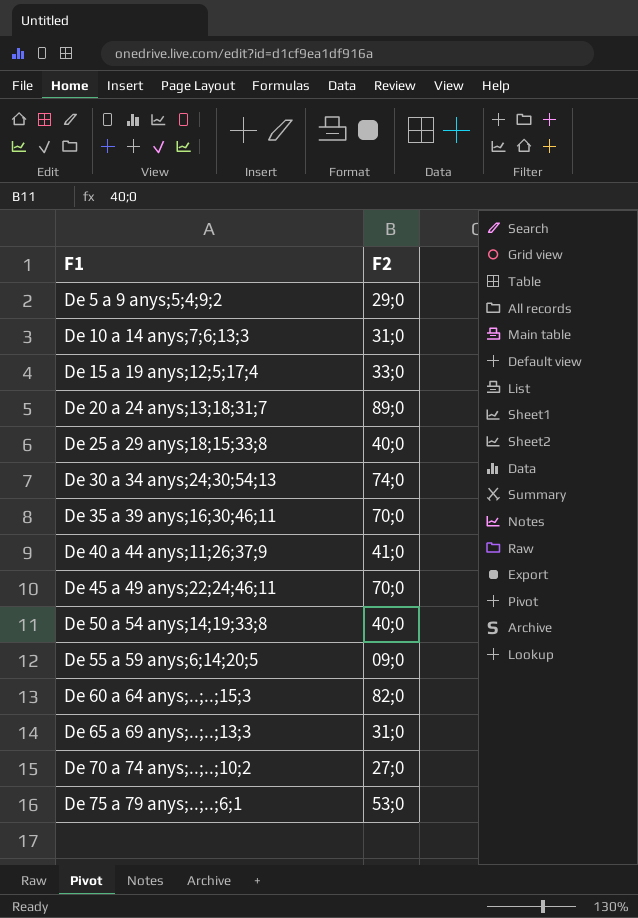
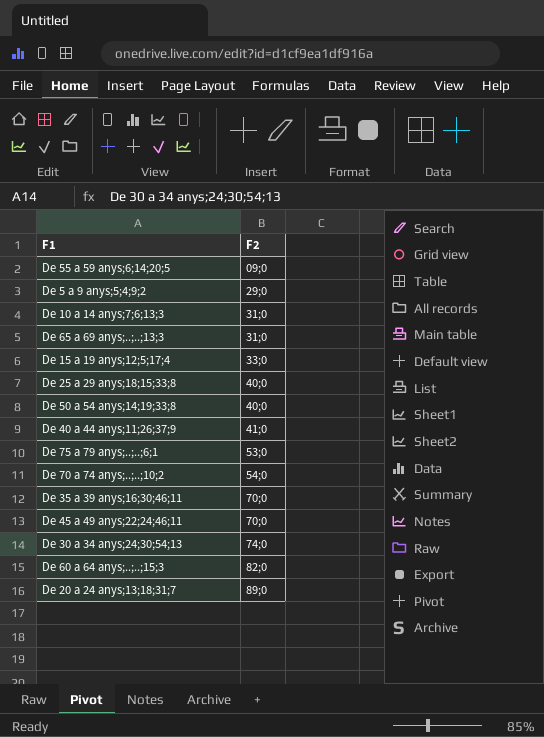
row order: F1 ascending -> F2 ascending
De 70 a 74 anys;..;..;10;2 | F2: 27;0 -> 54;0

